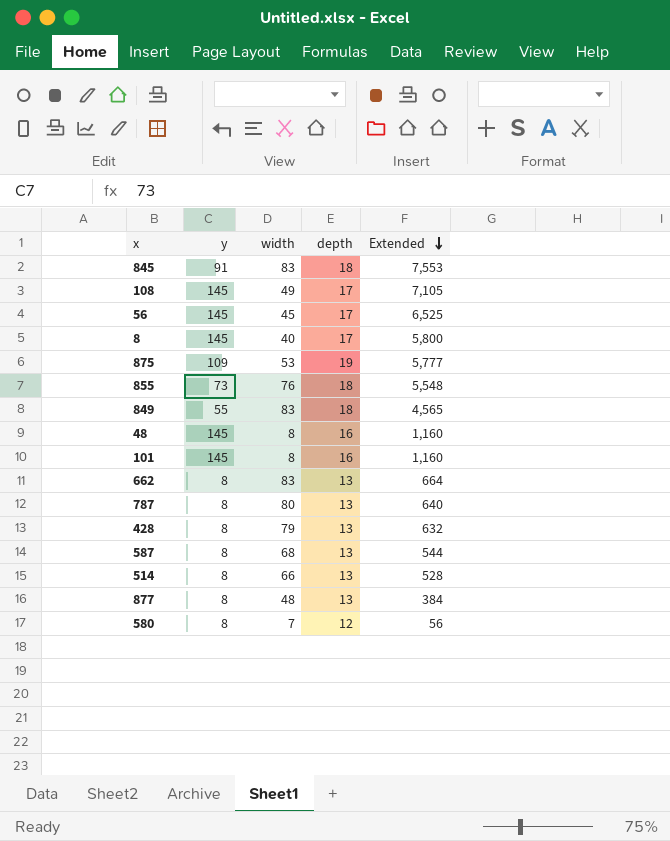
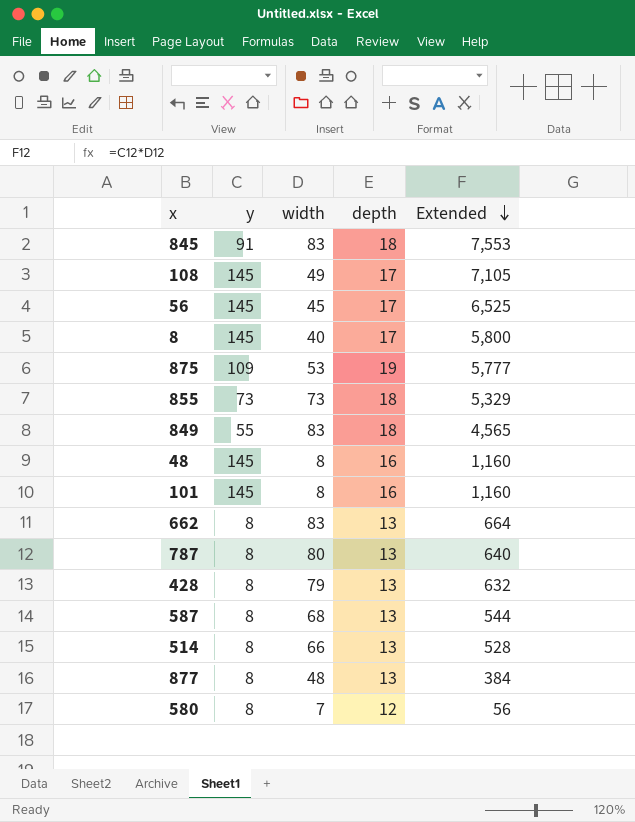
855 | width: 76 -> 73
855 | Extended: 5,548 -> 5,329

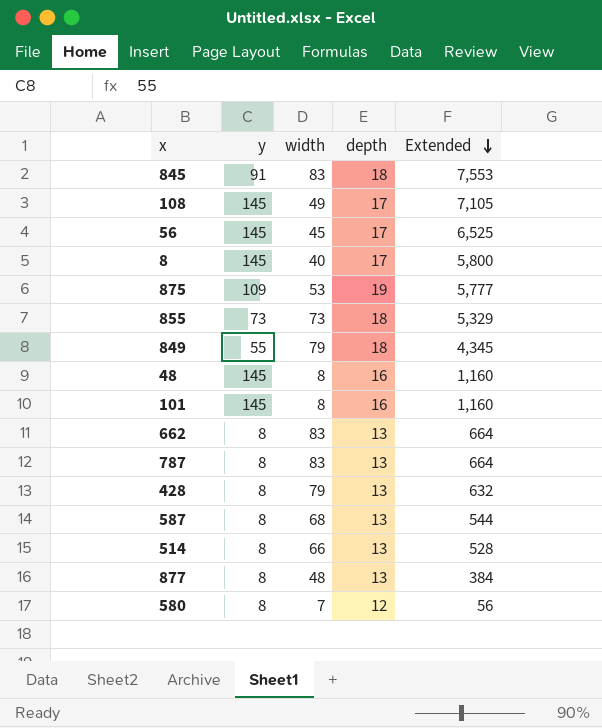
849 | width: 83 -> 79
849 | Extended: 4,565 -> 4,345
787 | width: 80 -> 83
787 | Extended: 640 -> 664

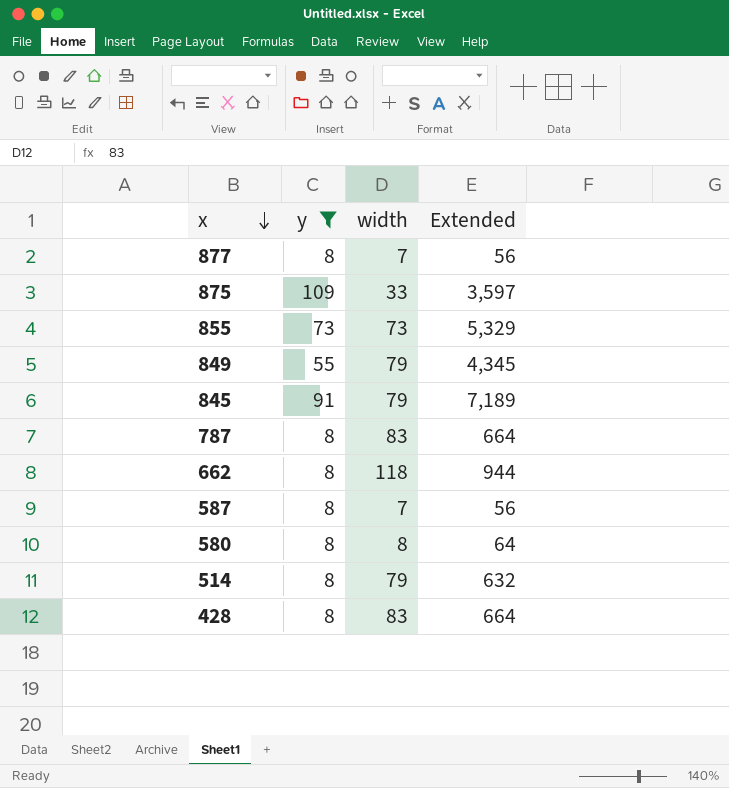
filter: none -> y != 145
row order: Extended descending -> x descending
column depth | position: 4 -> none
877 | width: 48 -> 7
877 | Extended: 384 -> 56
875 | width: 53 -> 33
875 | Extended: 5,777 -> 3,597
845 | width: 83 -> 79
845 | Extended: 7,553 -> 7,189
662 | width: 83 -> 118
662 | Extended: 664 -> 944
587 | width: 68 -> 7
587 | Extended: 544 -> 56
580 | width: 7 -> 8
580 | Extended: 56 -> 64
514 | width: 66 -> 79
514 | Extended: 528 -> 632
428 | width: 79 -> 83
428 | Extended: 632 -> 664

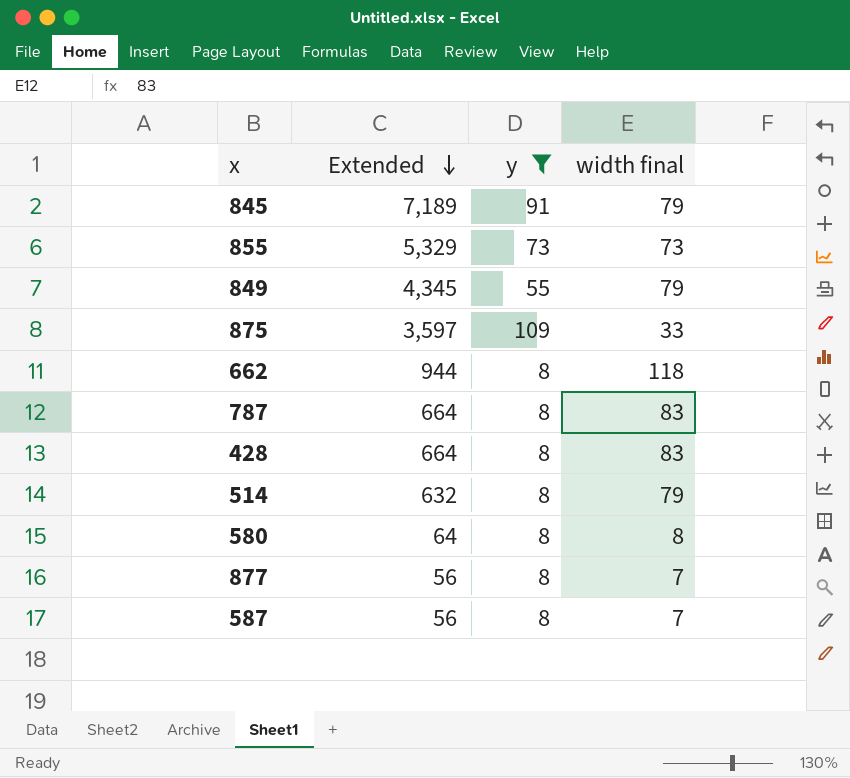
row order: x descending -> Extended descending
column Extended | position: 4 -> 2
column name: width -> width final

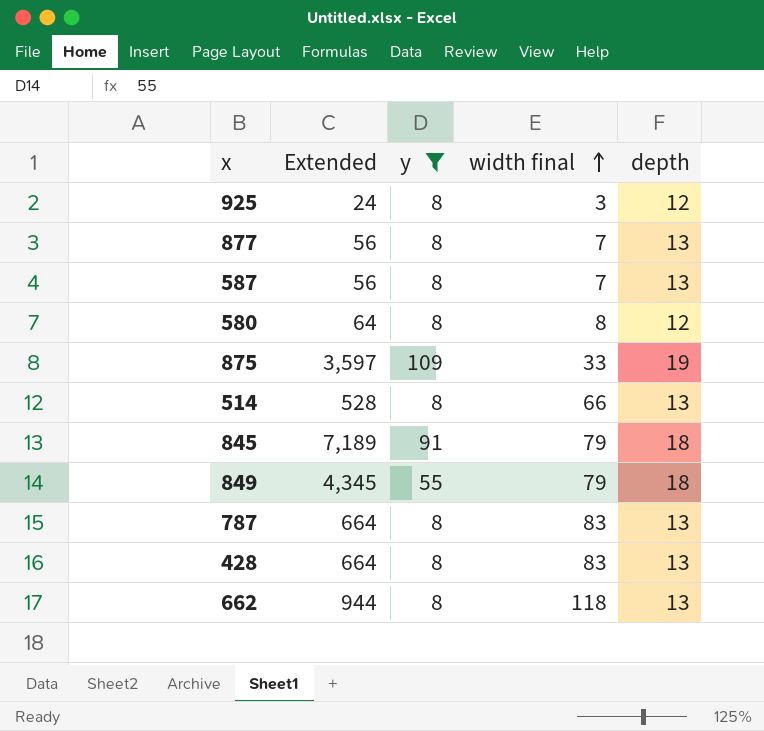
row order: Extended descending -> width final ascending
column depth | position: none -> 5
row 855: 5,329 | 73 | 73 -> none
row 925: none -> 24 | 8 | 3 | 12
514 | Extended: 632 -> 528
514 | width final: 79 -> 66

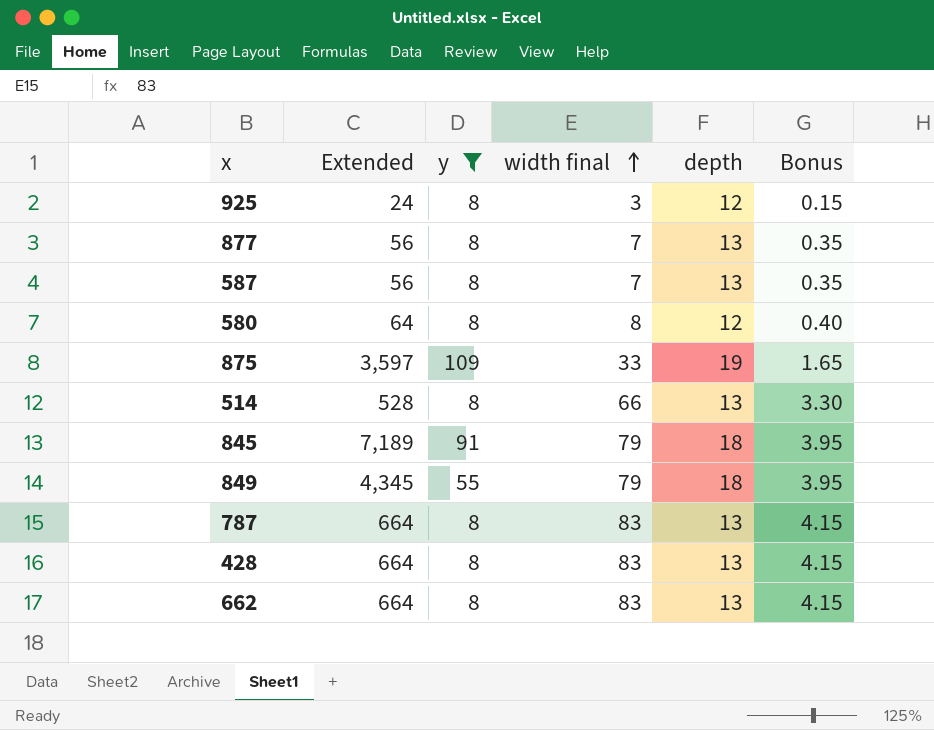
column Bonus | formula: none -> [width final] * 0.05
662 | Extended: 944 -> 664
662 | width final: 118 -> 83

